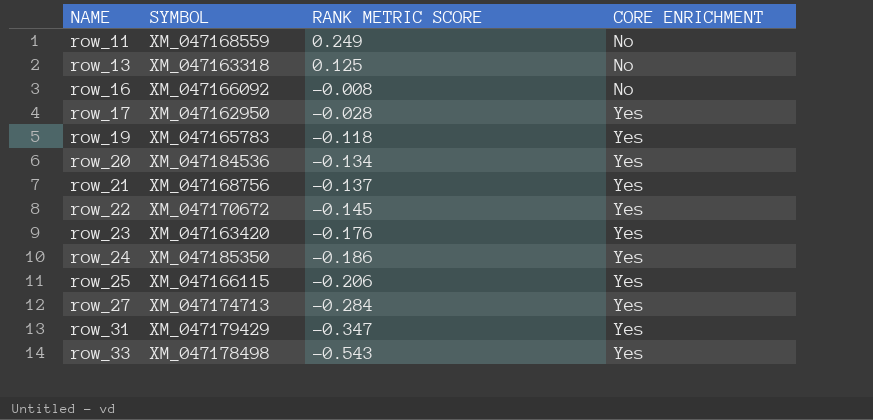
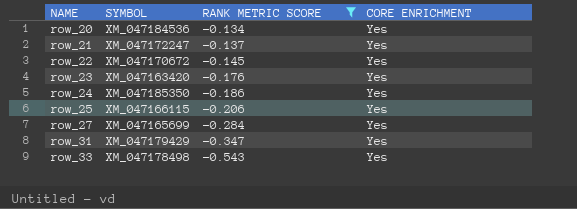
filter: none -> RANK METRIC SCORE <= -0.134
row_21 | SYMBOL: XM_047168756 -> XM_047172247
row_27 | SYMBOL: XM_047174713 -> XM_047165699

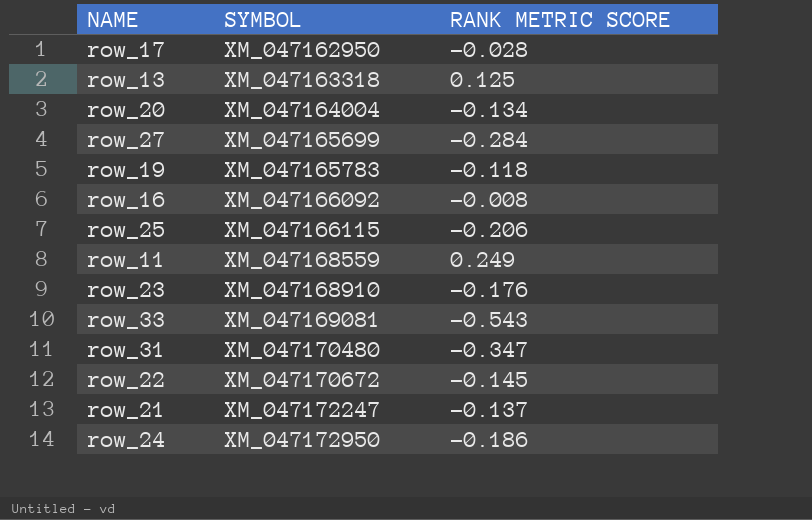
filter: RANK METRIC SCORE <= -0.134 -> none
row order: NAME ascending -> SYMBOL ascending
column CORE ENRICHMENT | position: 4 -> none
row_20 | SYMBOL: XM_047184536 -> XM_047164004
row_23 | SYMBOL: XM_047163420 -> XM_047168910
row_33 | SYMBOL: XM_047178498 -> XM_047169081
row_31 | SYMBOL: XM_047179429 -> XM_047170480
row_24 | SYMBOL: XM_047185350 -> XM_047172950

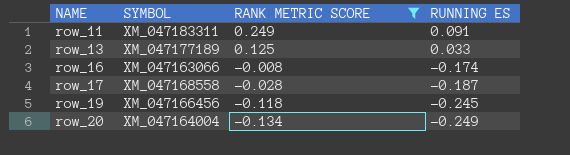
filter: none -> RANK METRIC SCORE >= -0.134
row order: SYMBOL ascending -> NAME ascending
column RUNNING ES | position: none -> 4
row_11 | SYMBOL: XM_047168559 -> XM_047183311
row_13 | SYMBOL: XM_047163318 -> XM_047177189
row_16 | SYMBOL: XM_047166092 -> XM_047163066
row_17 | SYMBOL: XM_047162950 -> XM_047168558
row_19 | SYMBOL: XM_047165783 -> XM_047166456

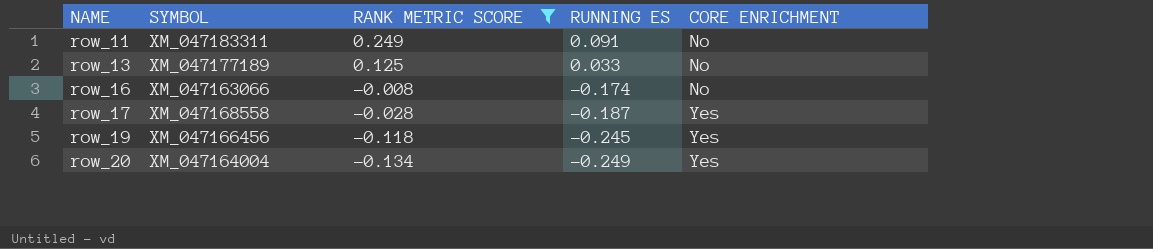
column CORE ENRICHMENT | position: none -> 5

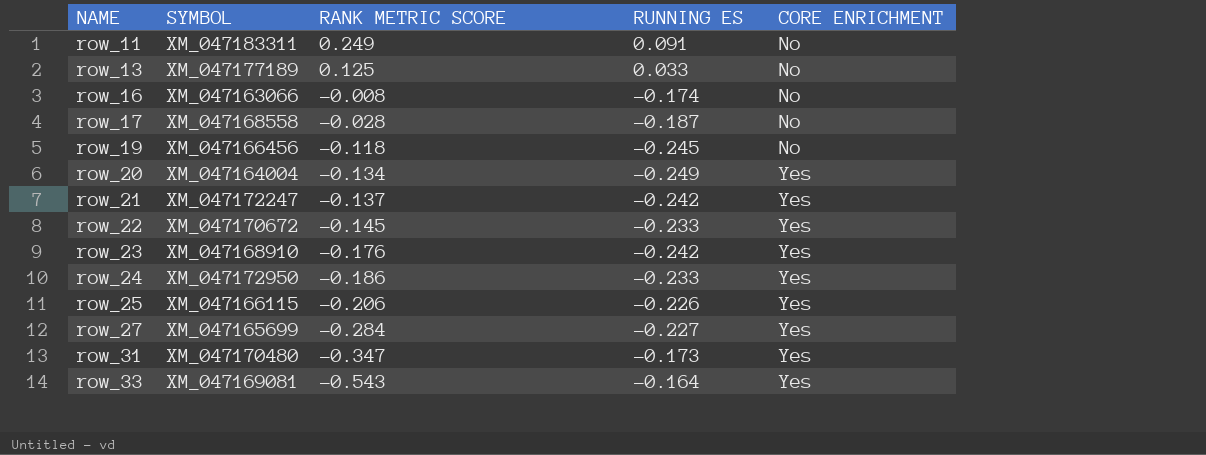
filter: RANK METRIC SCORE >= -0.134 -> none
row_17 | CORE ENRICHMENT: Yes -> No
row_19 | CORE ENRICHMENT: Yes -> No

